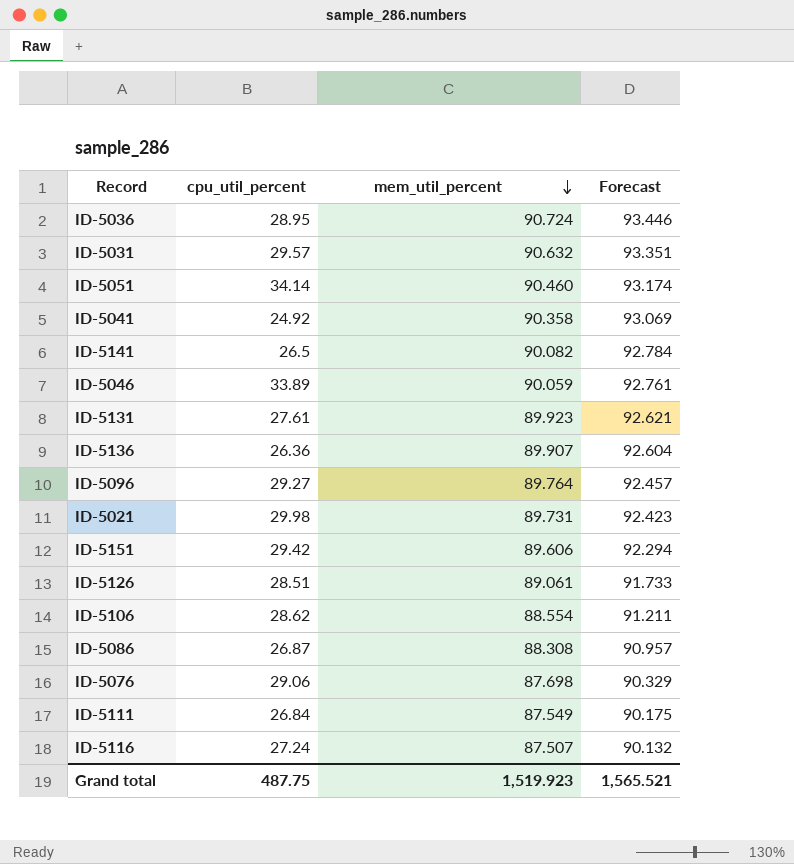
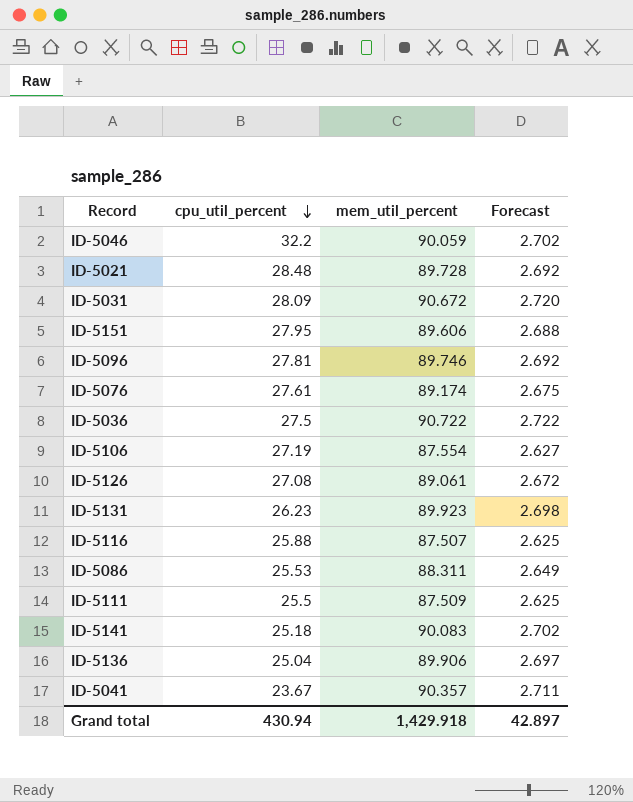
row order: mem_util_percent descending -> cpu_util_percent descending
column Forecast | formula: [mem_util_percent] * 1.03 -> [mem_util_percent] * 0.03
row ID-5051: 34.14 | 90.460 | 93.174 -> none
ID-5046 | cpu_util_percent: 33.89 -> 32.2
ID-5021 | cpu_util_percent: 29.98 -> 28.48
ID-5021 | mem_util_percent: 89.731 -> 89.728
ID-5031 | cpu_util_percent: 29.57 -> 28.09
ID-5031 | mem_util_percent: 90.632 -> 90.672
ID-5151 | cpu_util_percent: 29.42 -> 27.95
ID-5096 | cpu_util_percent: 29.27 -> 27.81
ID-5096 | mem_util_percent: 89.764 -> 89.746
ID-5076 | cpu_util_percent: 29.06 -> 27.61
ID-5076 | mem_util_percent: 87.698 -> 89.174
ID-5036 | cpu_util_percent: 28.95 -> 27.5
ID-5036 | mem_util_percent: 90.724 -> 90.722
ID-5106 | cpu_util_percent: 28.62 -> 27.19
ID-5106 | mem_util_percent: 88.554 -> 87.554
ID-5126 | cpu_util_percent: 28.51 -> 27.08
ID-5131 | cpu_util_percent: 27.61 -> 26.23
ID-5116 | cpu_util_percent: 27.24 -> 25.88
ID-5086 | cpu_util_percent: 26.87 -> 25.53
ID-5086 | mem_util_percent: 88.308 -> 88.311
ID-5111 | cpu_util_percent: 26.84 -> 25.5
ID-5111 | mem_util_percent: 87.549 -> 87.509
ID-5141 | cpu_util_percent: 26.5 -> 25.18
ID-5141 | mem_util_percent: 90.082 -> 90.083
ID-5136 | cpu_util_percent: 26.36 -> 25.04
ID-5136 | mem_util_percent: 89.907 -> 89.906
ID-5041 | cpu_util_percent: 24.92 -> 23.67
ID-5041 | mem_util_percent: 90.358 -> 90.357
Grand total | cpu_util_percent: 487.75 -> 430.94
Grand total | mem_util_percent: 1,519.923 -> 1,429.918
Grand total | Forecast: 1,565.521 -> 42.897

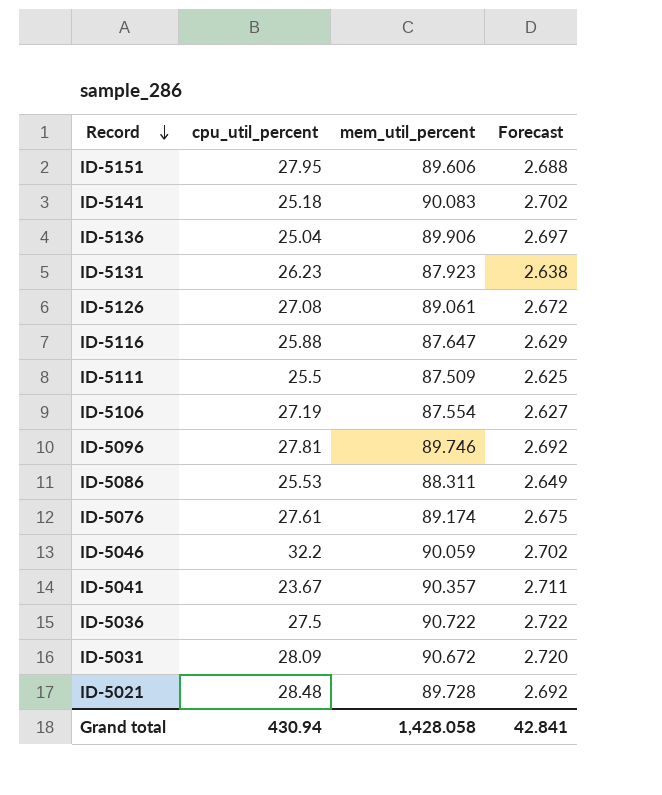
row order: cpu_util_percent descending -> Record descending
ID-5131 | mem_util_percent: 89.923 -> 87.923
ID-5131 | Forecast: 2.698 -> 2.638
ID-5116 | mem_util_percent: 87.507 -> 87.647
ID-5116 | Forecast: 2.625 -> 2.629
Grand total | mem_util_percent: 1,429.918 -> 1,428.058
Grand total | Forecast: 42.897 -> 42.841

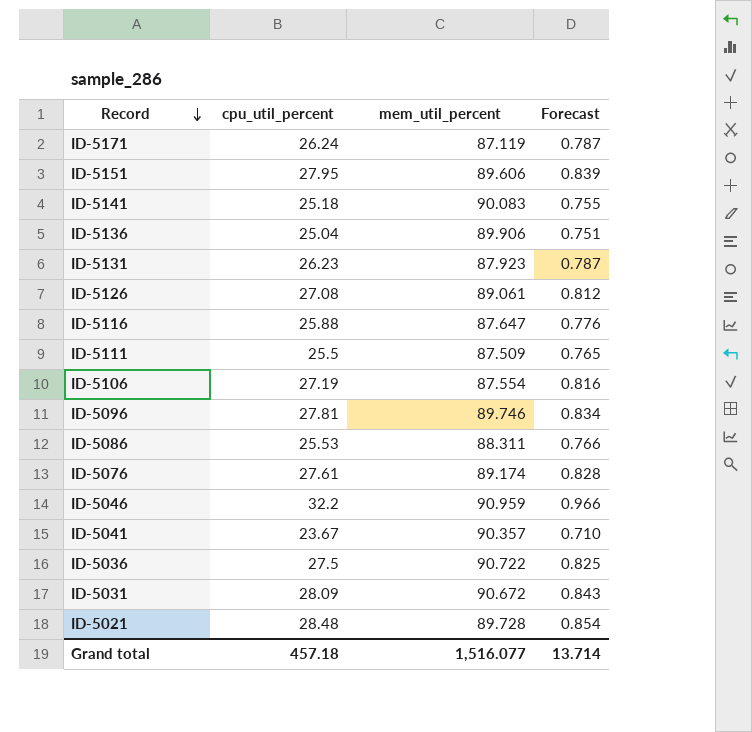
column Forecast | formula: [mem_util_percent] * 0.03 -> [cpu_util_percent] * 0.03
row ID-5171: none -> 26.24 | 87.119 | 0.787
ID-5046 | mem_util_percent: 90.059 -> 90.959
Grand total | cpu_util_percent: 430.94 -> 457.18
Grand total | mem_util_percent: 1,428.058 -> 1,516.077
Grand total | Forecast: 42.841 -> 13.714

